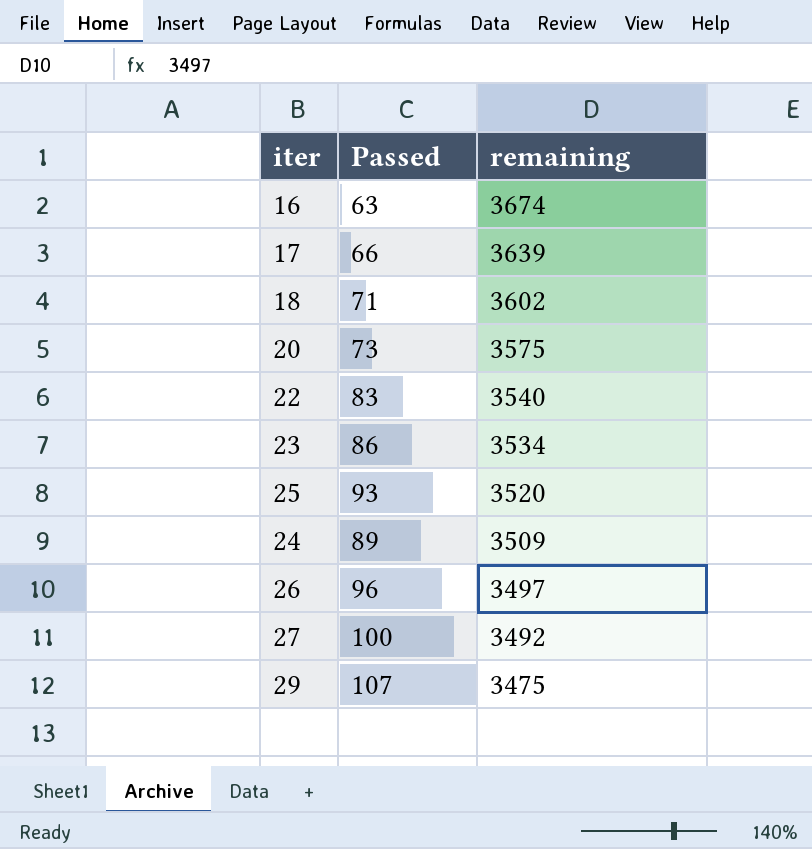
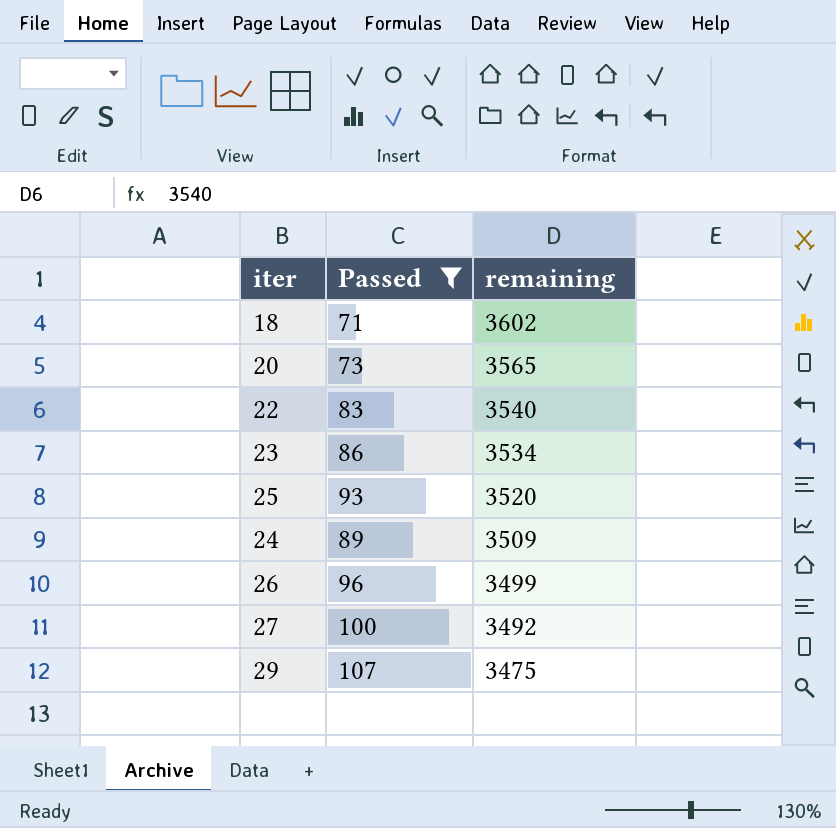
filter: none -> Passed >= 71
20 | remaining: 3575 -> 3565
26 | remaining: 3497 -> 3499

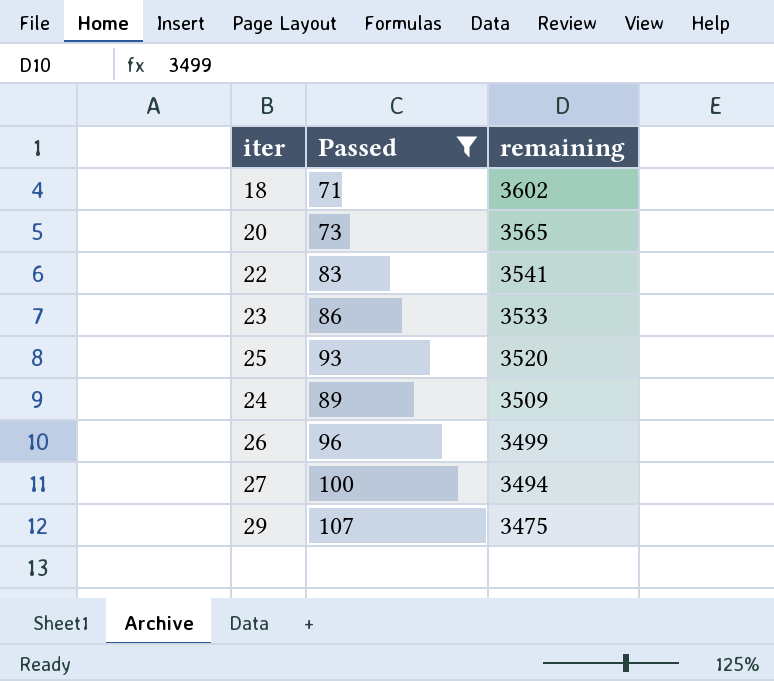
22 | remaining: 3540 -> 3541
23 | remaining: 3534 -> 3533
27 | remaining: 3492 -> 3494

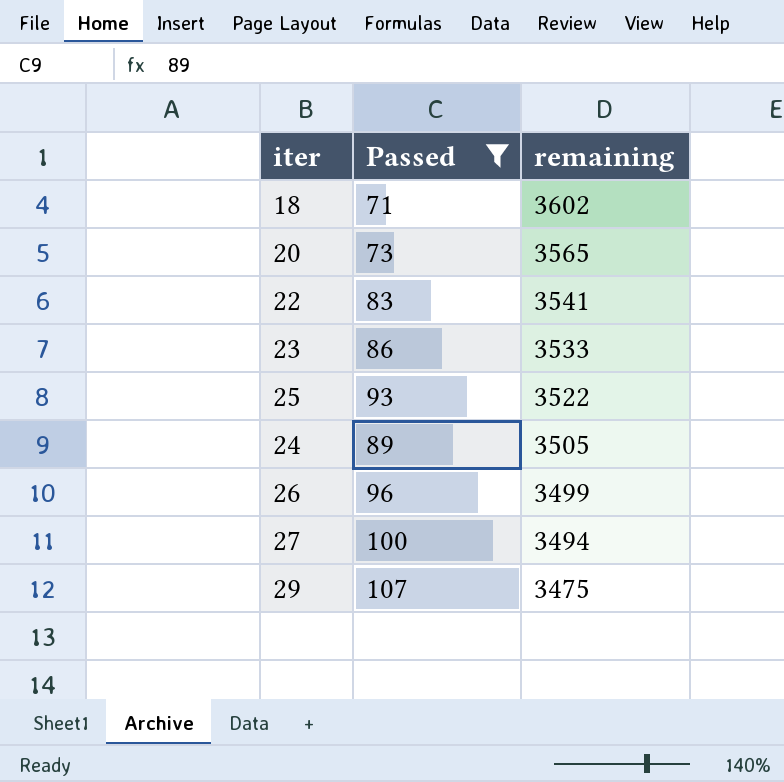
25 | remaining: 3520 -> 3522
24 | remaining: 3509 -> 3505

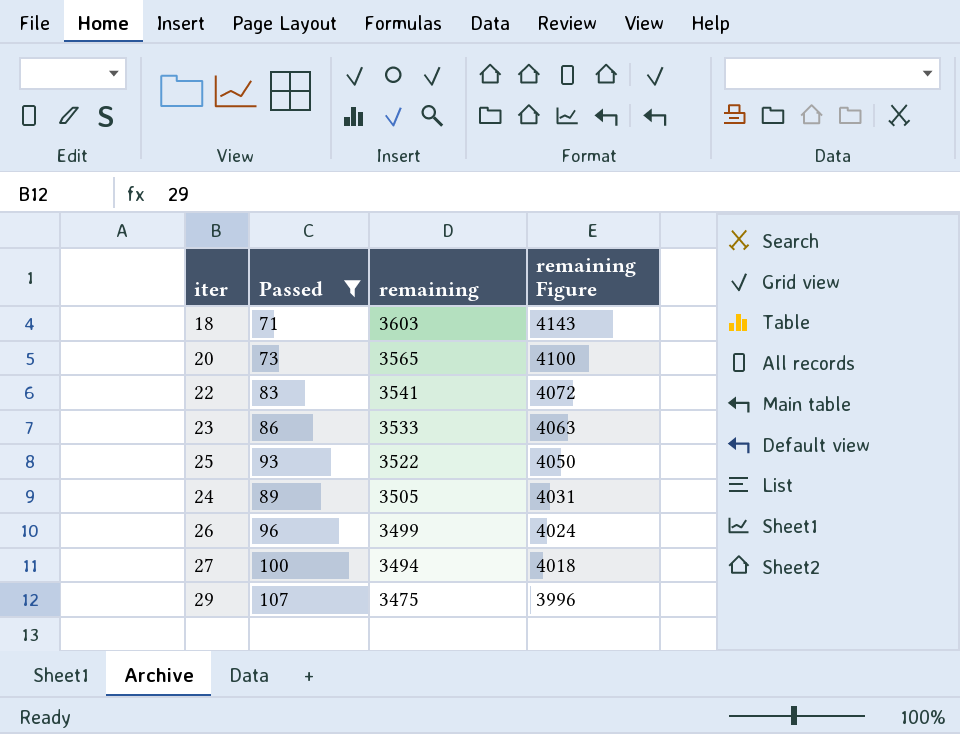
column remaining Figure | formula: none -> [remaining] * 1.15
18 | remaining: 3602 -> 3603

